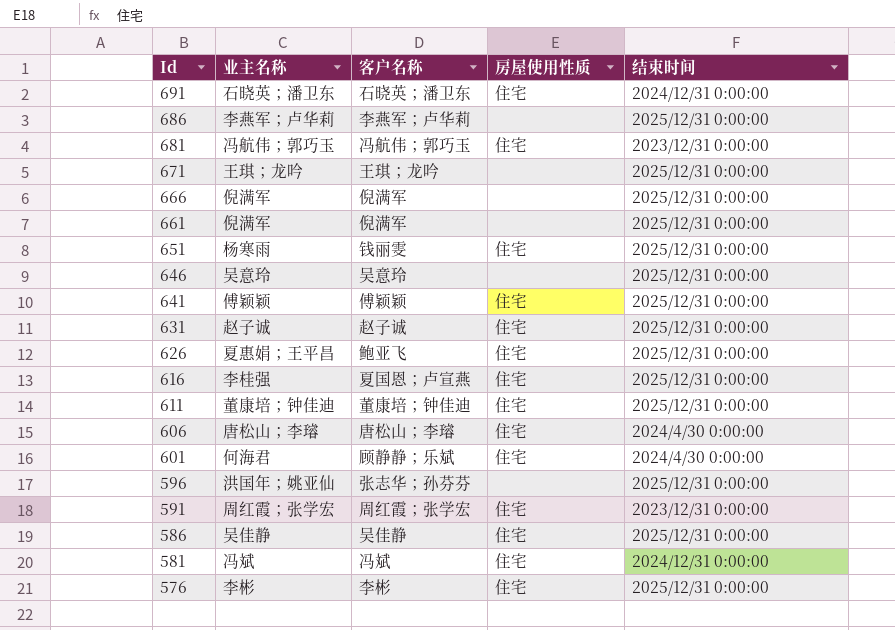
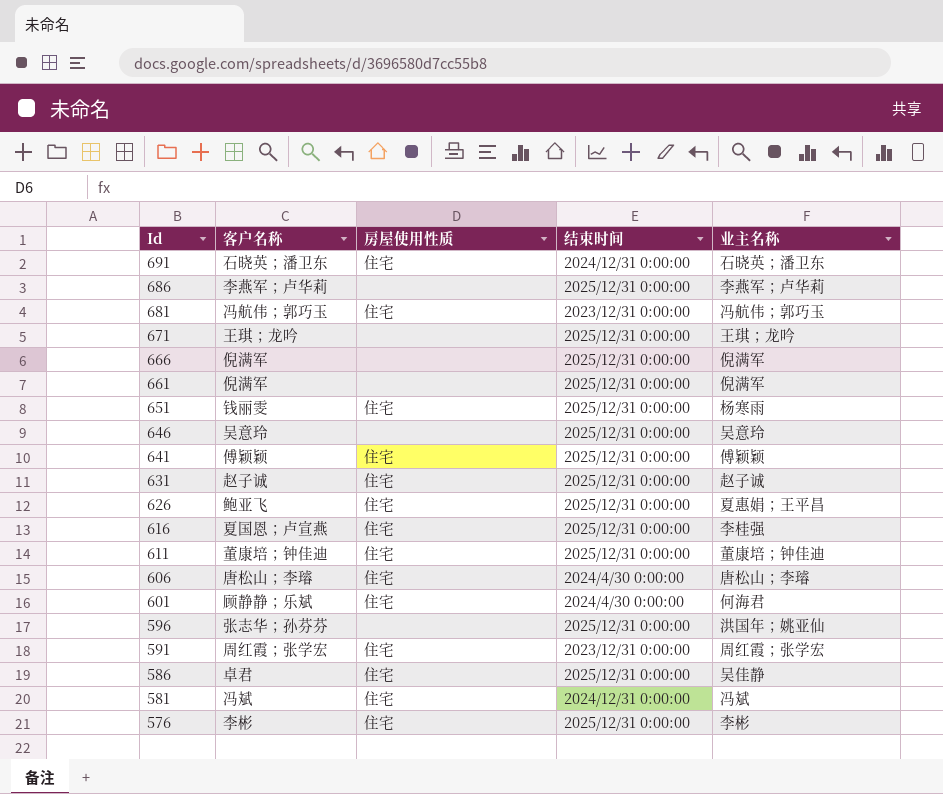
column 业主名称 | position: 2 -> 5
586 | 客户名称: 吴佳静 -> 卓君

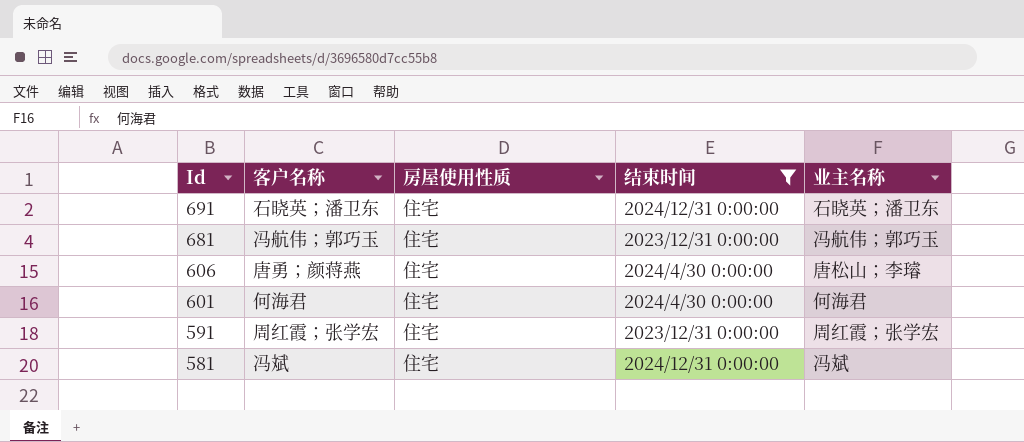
filter: none -> 结束时间 != 2025/12/31 0:00:00
606 | 客户名称: 唐松山；李璿 -> 唐勇；颜蒋燕
601 | 客户名称: 顾静静；乐斌 -> 何海君

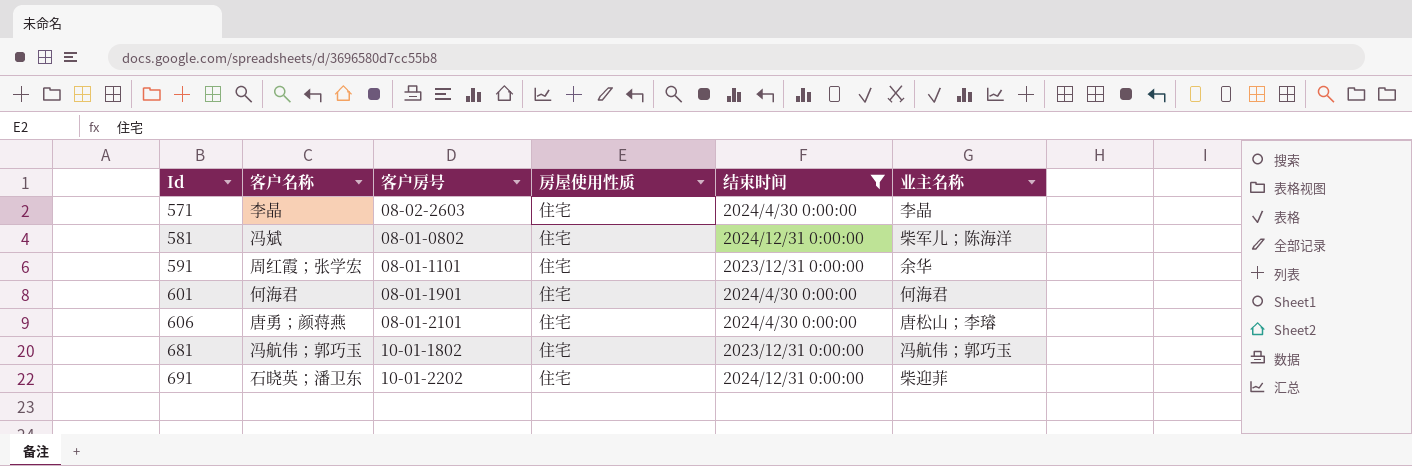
row order: Id descending -> Id ascending
column 客户房号 | position: none -> 3
row 571: none -> 李晶 | 08-02-2603 | 住宅 | 2024/4/30 0:00:00 | 李晶
581 | 业主名称: 冯斌 -> 柴军儿；陈海洋
591 | 业主名称: 周红霞；张学宏 -> 余华
691 | 业主名称: 石晓英；潘卫东 -> 柴迎菲

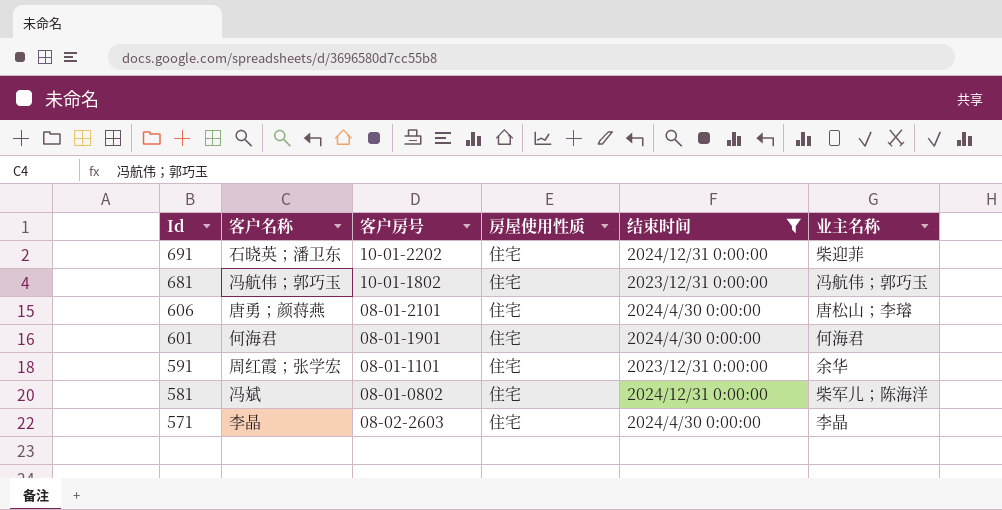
row order: Id ascending -> Id descending

